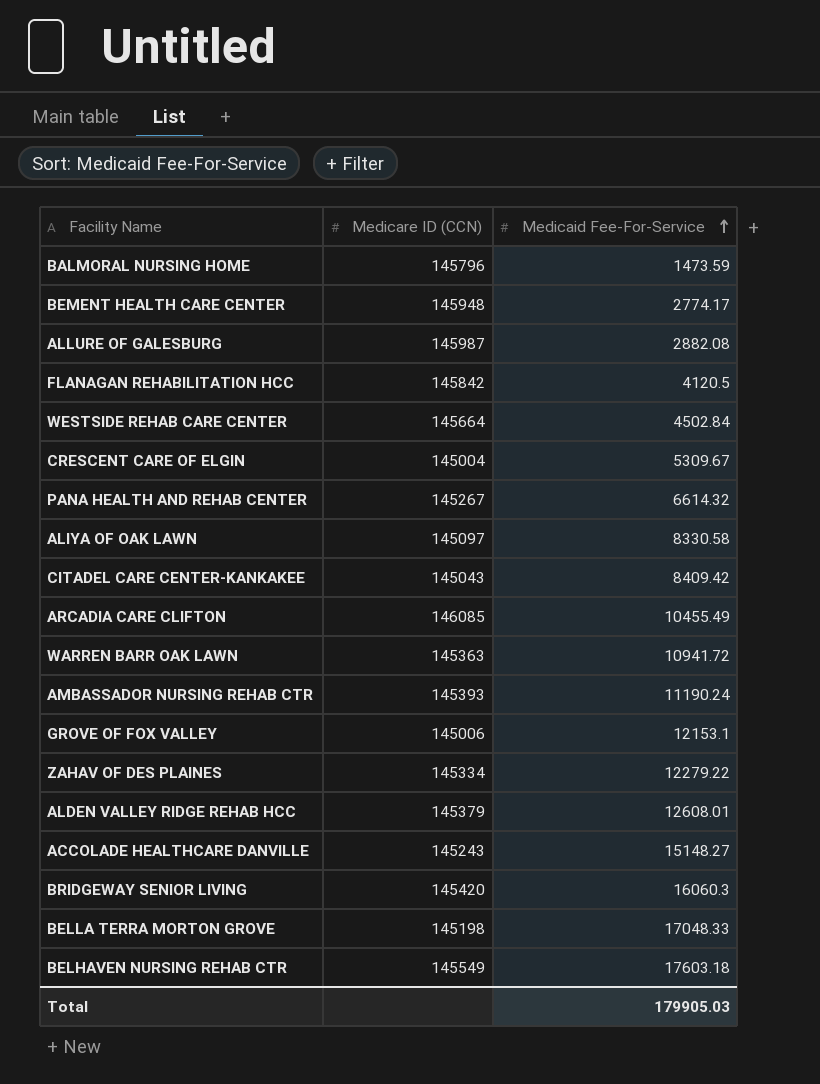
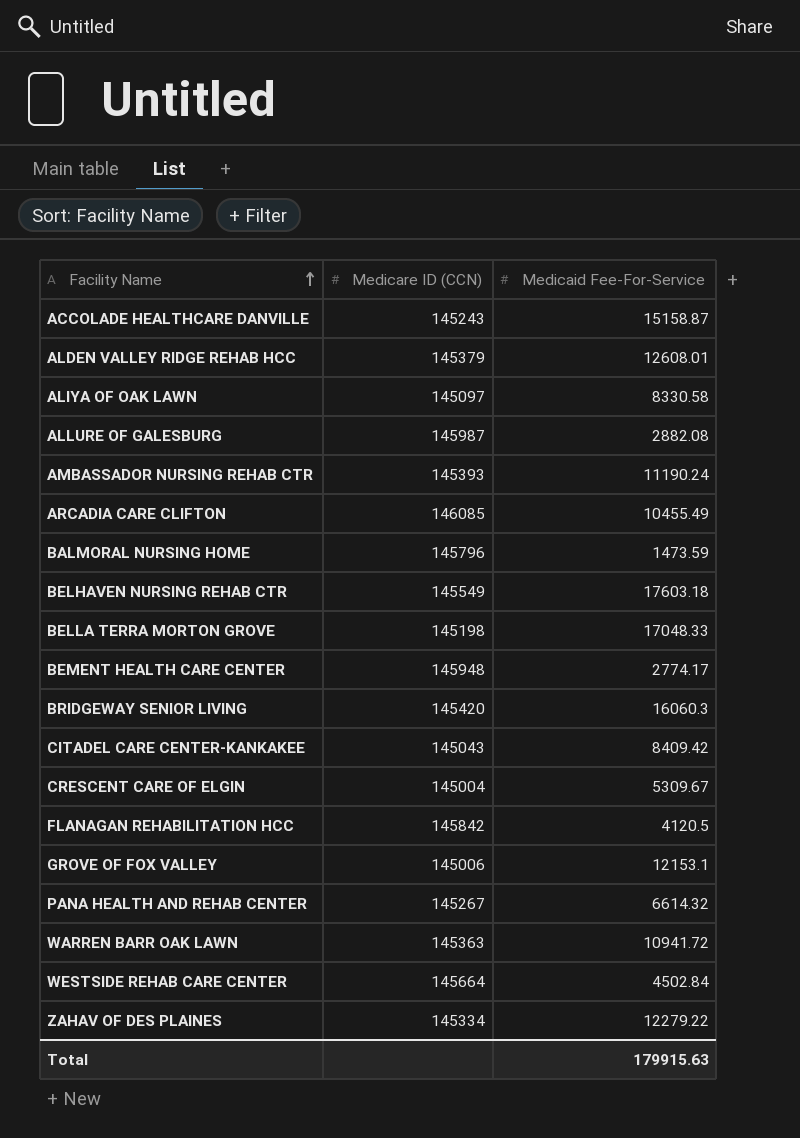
row order: Medicaid Fee-For-Service ascending -> Facility Name ascending
ACCOLADE HEALTHCARE DANVILLE | Medicaid Fee-For-Service: 15148.27 -> 15158.87
Total | Medicaid Fee-For-Service: 179905.03 -> 179915.63

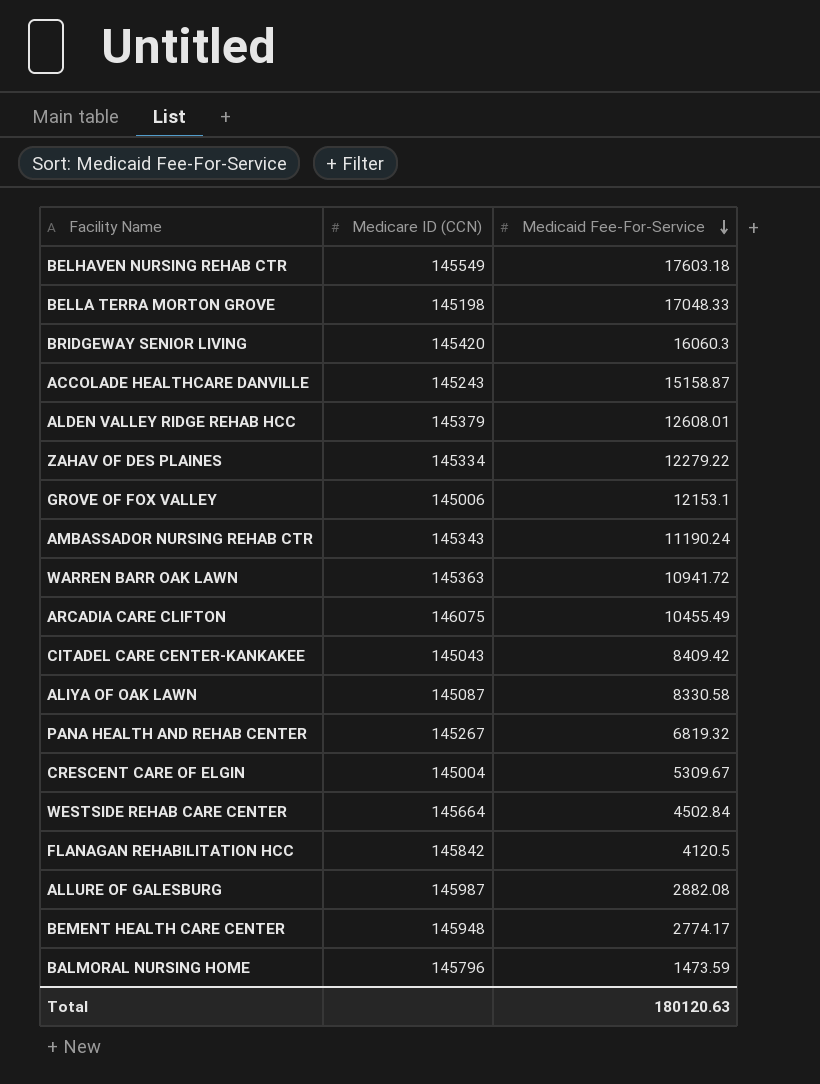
row order: Facility Name ascending -> Medicaid Fee-For-Service descending
AMBASSADOR NURSING REHAB CTR | Medicare ID (CCN): 145393 -> 145343
ARCADIA CARE CLIFTON | Medicare ID (CCN): 146085 -> 146075
ALIYA OF OAK LAWN | Medicare ID (CCN): 145097 -> 145087
PANA HEALTH AND REHAB CENTER | Medicaid Fee-For-Service: 6614.32 -> 6819.32
Total | Medicaid Fee-For-Service: 179915.63 -> 180120.63

